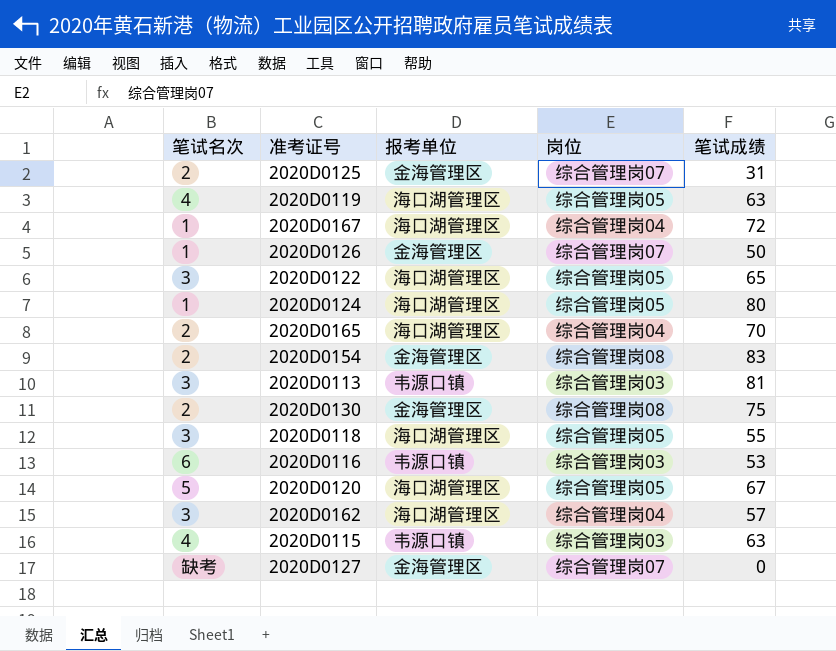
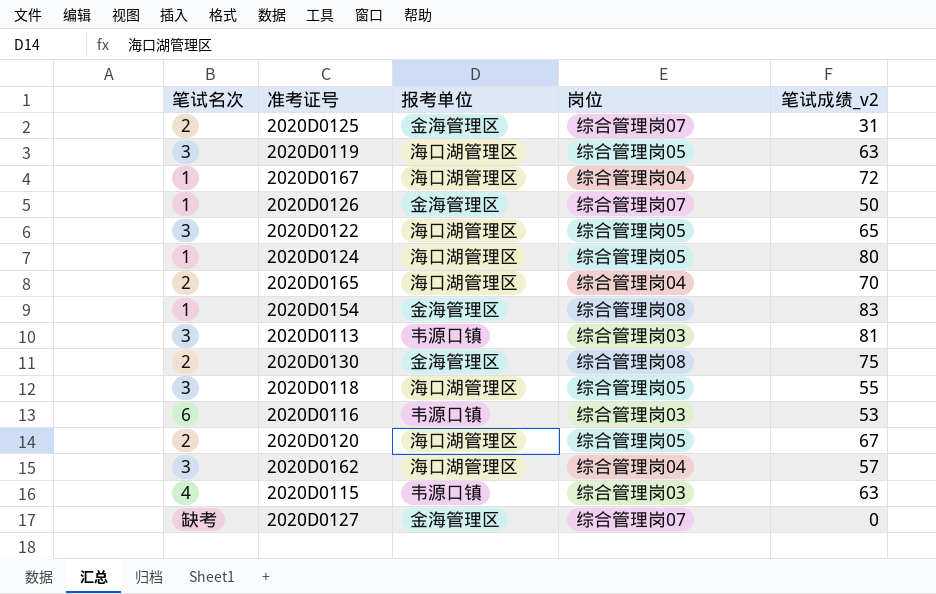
column name: 笔试成绩 -> 笔试成绩_v2
2020D0119 | 笔试名次: 4 -> 3
2020D0154 | 笔试名次: 2 -> 1
2020D0120 | 笔试名次: 5 -> 2

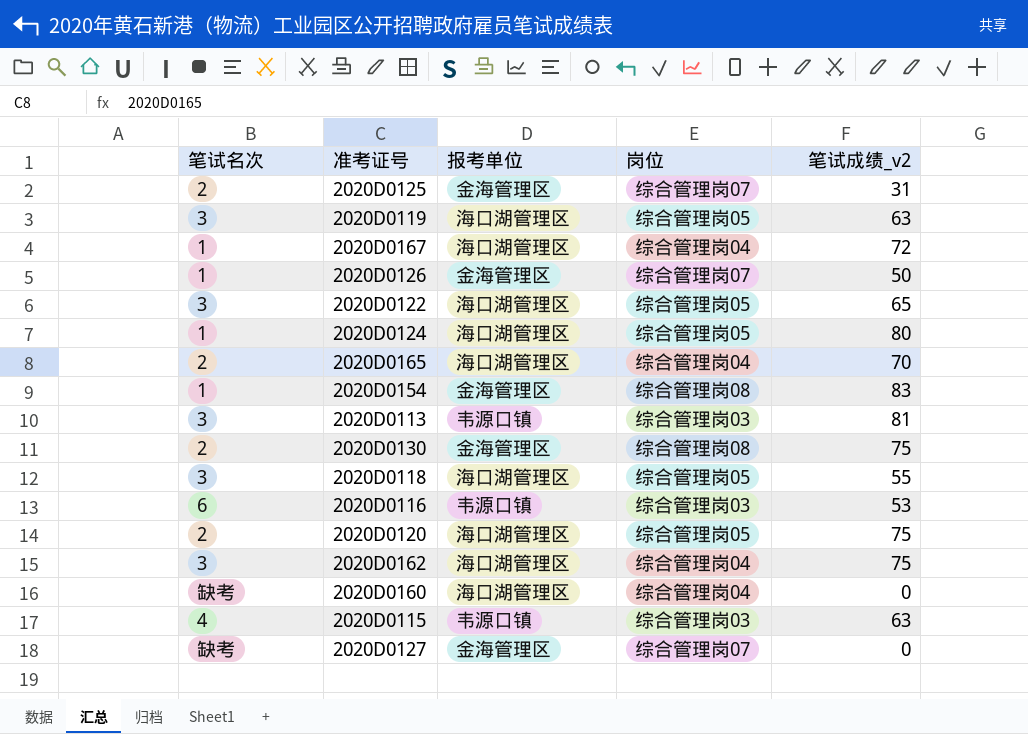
2020D0120 | 笔试成绩_v2: 67 -> 75
2020D0162 | 笔试成绩_v2: 57 -> 75
row 2020D0160: none -> 缺考 | 海口湖管理区 | 综合管理岗04 | 0

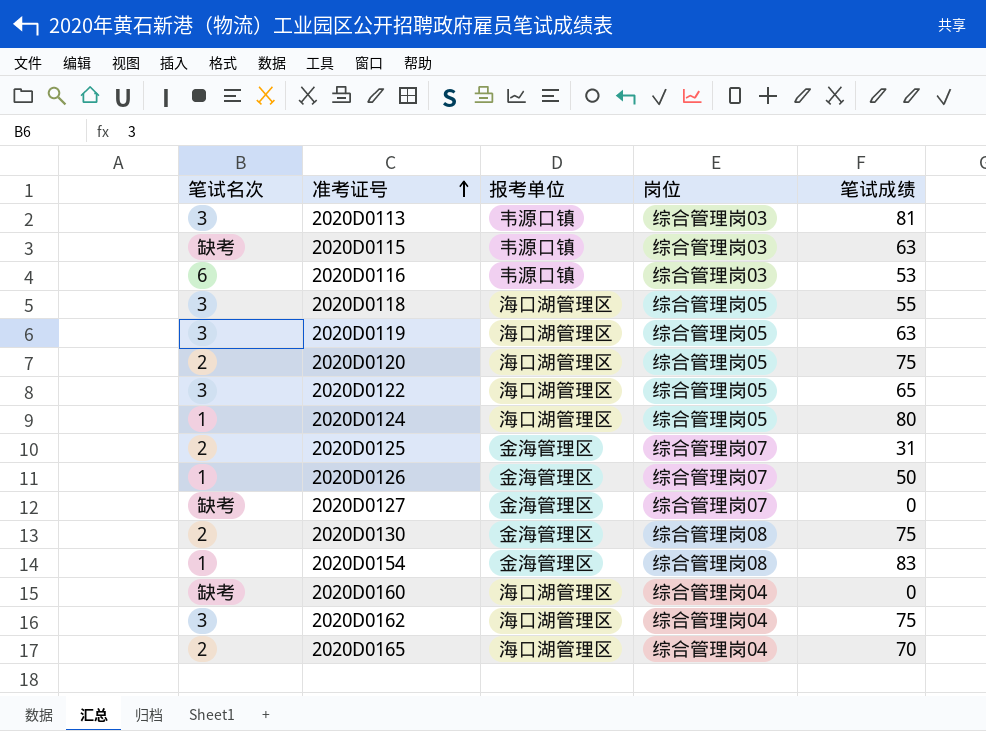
row order: none -> 准考证号 ascending
column name: 笔试成绩_v2 -> 笔试成绩
row 2020D0167: 1 | 海口湖管理区 | 综合管理岗04 | 72 -> none
2020D0115 | 笔试名次: 4 -> 缺考

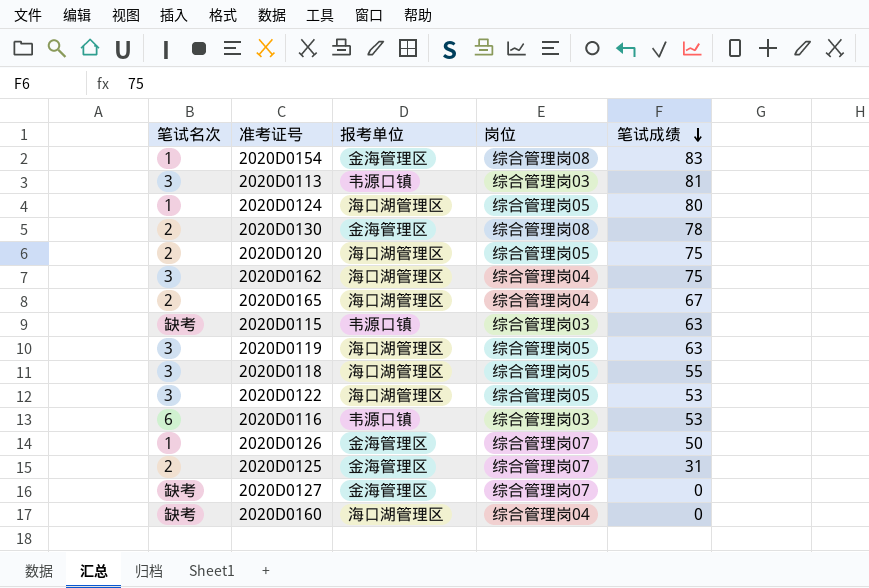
row order: 准考证号 ascending -> 笔试成绩 descending
2020D0130 | 笔试成绩: 75 -> 78
2020D0165 | 笔试成绩: 70 -> 67
2020D0122 | 笔试成绩: 65 -> 53

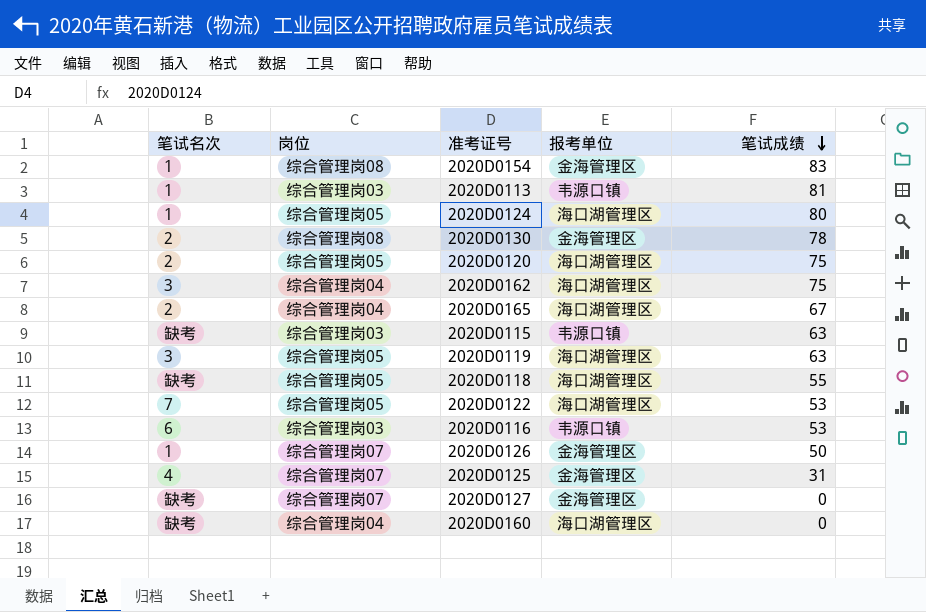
column 岗位 | position: 4 -> 2
2020D0113 | 笔试名次: 3 -> 1
2020D0118 | 笔试名次: 3 -> 缺考
2020D0122 | 笔试名次: 3 -> 7
2020D0125 | 笔试名次: 2 -> 4

